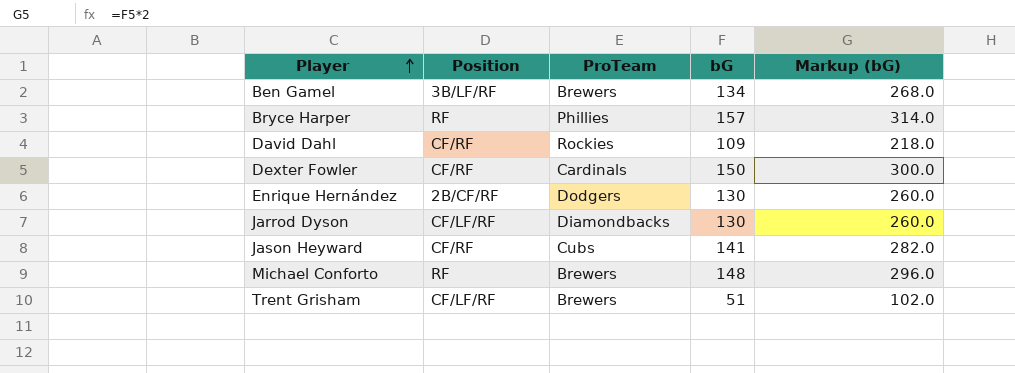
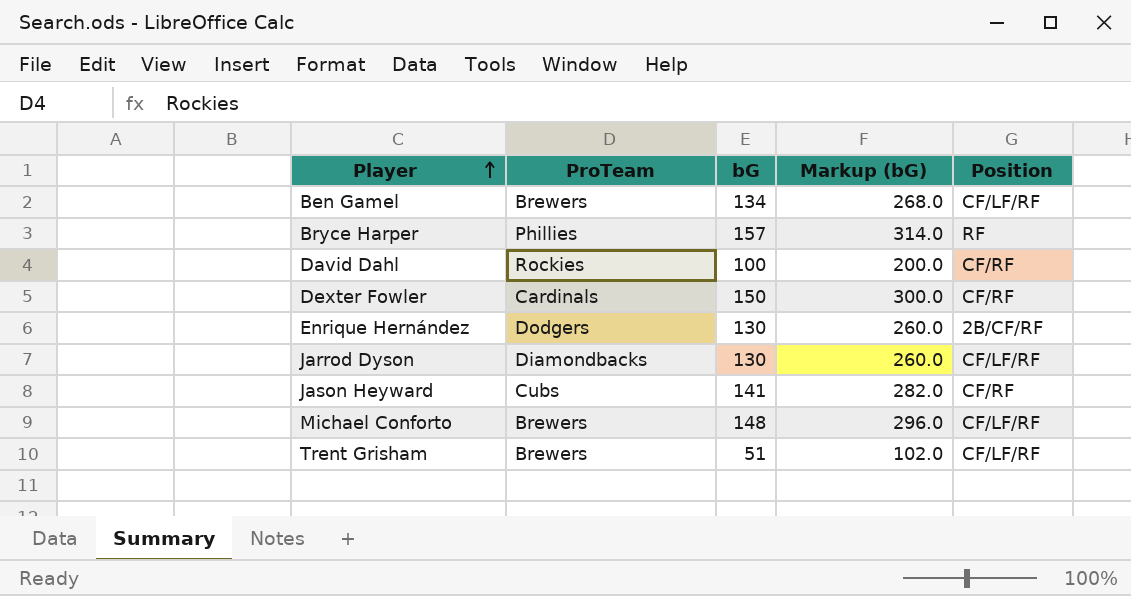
column Position | position: 2 -> 5
Ben Gamel | Position: 3B/LF/RF -> CF/LF/RF
David Dahl | bG: 109 -> 100
David Dahl | Markup (bG): 218.0 -> 200.0
Michael Conforto | Position: RF -> CF/LF/RF

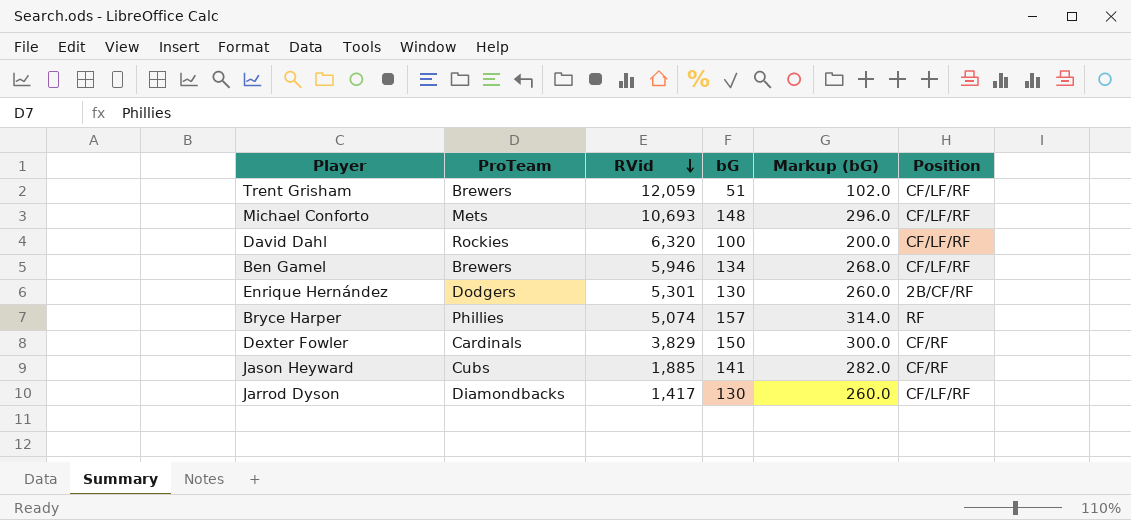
row order: Player ascending -> RVid descending
column RVid | position: none -> 3
Michael Conforto | ProTeam: Brewers -> Mets
David Dahl | Position: CF/RF -> CF/LF/RF

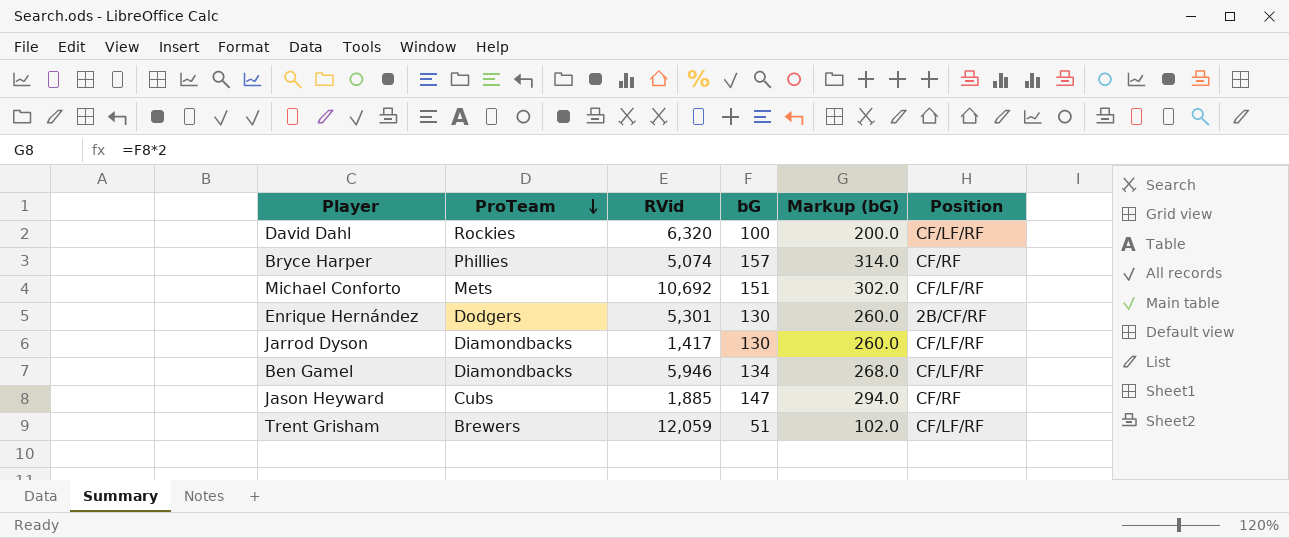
row order: RVid descending -> ProTeam descending
row Dexter Fowler: Cardinals | 3,829 | 150 | 300.0 | CF/RF -> none
Bryce Harper | Position: RF -> CF/RF
Michael Conforto | RVid: 10,693 -> 10,692
Michael Conforto | bG: 148 -> 151
Michael Conforto | Markup (bG): 296.0 -> 302.0
Ben Gamel | ProTeam: Brewers -> Diamondbacks
Jason Heyward | bG: 141 -> 147
Jason Heyward | Markup (bG): 282.0 -> 294.0

